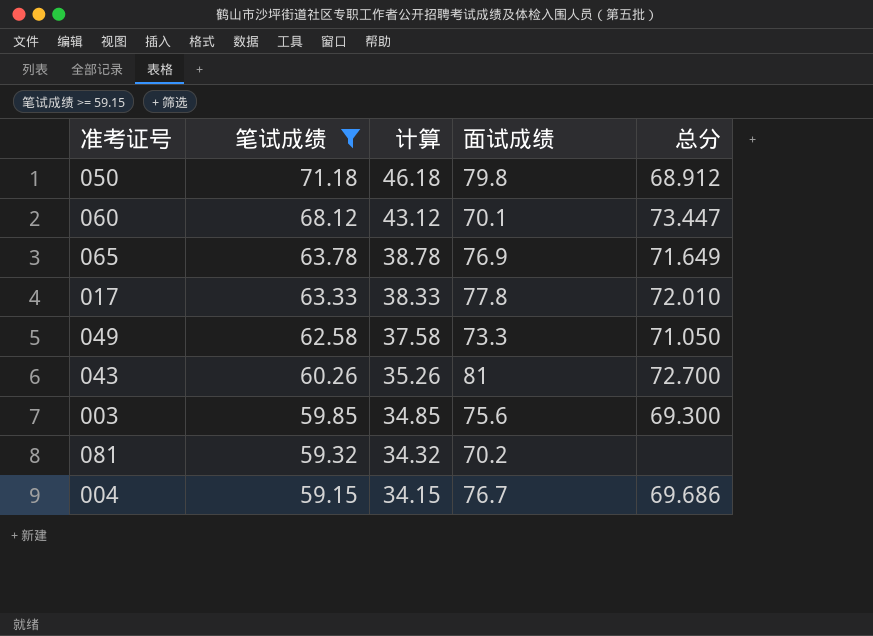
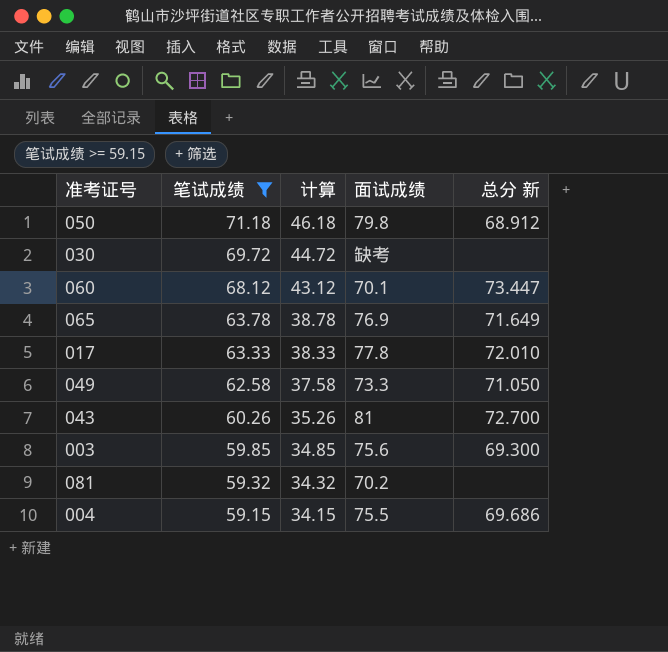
column name: 总分 -> 总分 新
row 030: none -> 69.72 | 44.72 | 缺考 | none
004 | 面试成绩: 76.7 -> 75.5

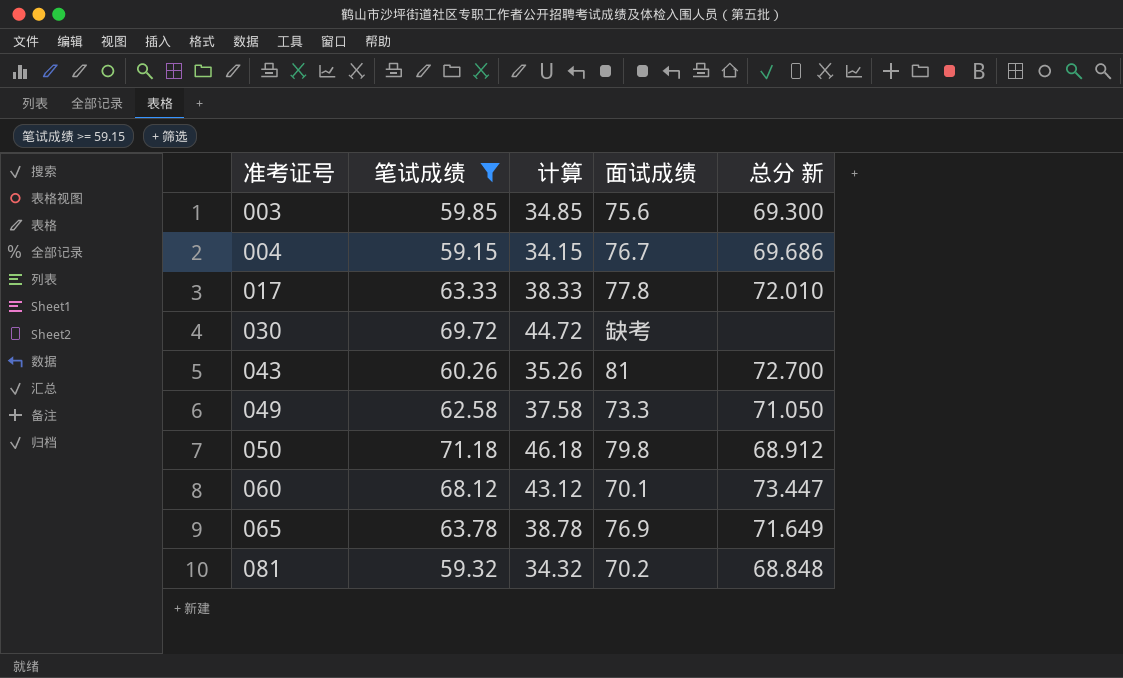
row order: 笔试成绩 descending -> 准考证号 ascending
004 | 面试成绩: 75.5 -> 76.7
081 | 总分 新: none -> 68.848

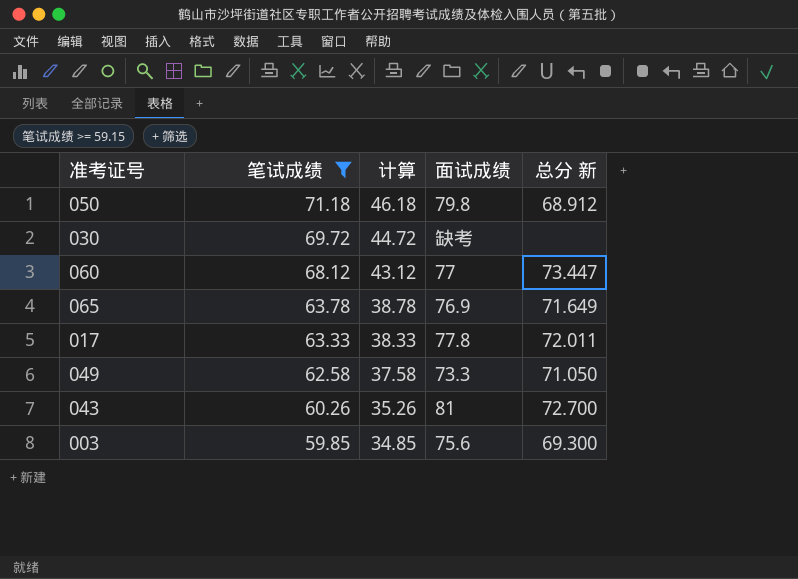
row order: 准考证号 ascending -> 笔试成绩 descending
row 004: 59.15 | 34.15 | 76.7 | 69.686 -> none
row 081: 59.32 | 34.32 | 70.2 | 68.848 -> none
060 | 面试成绩: 70.1 -> 77
017 | 总分 新: 72.010 -> 72.011

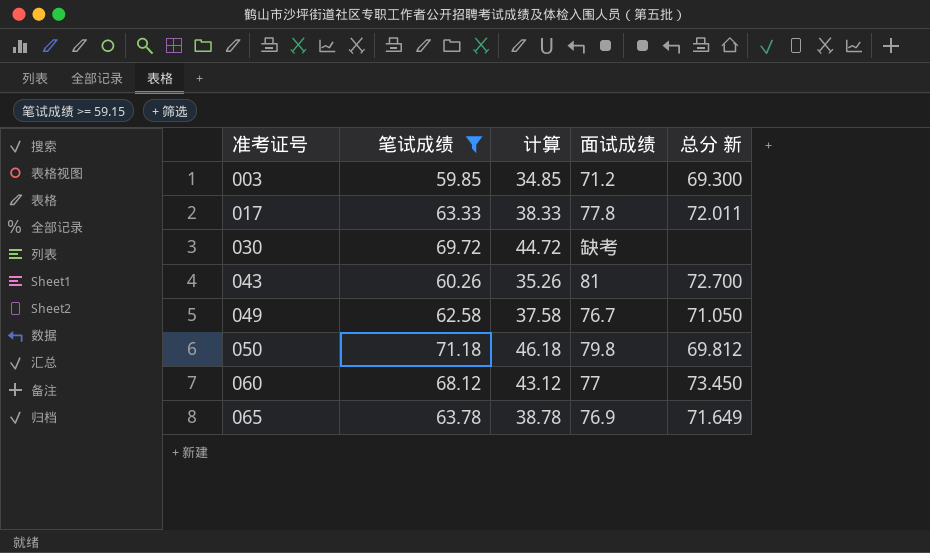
row order: 笔试成绩 descending -> 准考证号 ascending
003 | 面试成绩: 75.6 -> 71.2
049 | 面试成绩: 73.3 -> 76.7
050 | 总分 新: 68.912 -> 69.812
060 | 总分 新: 73.447 -> 73.450

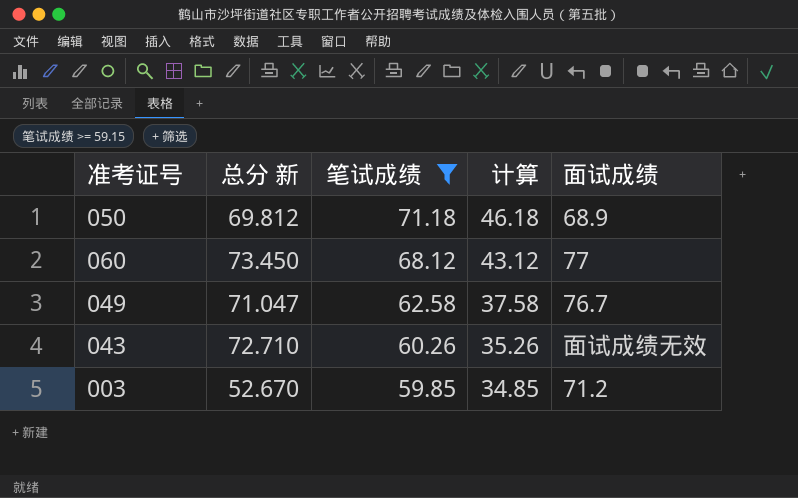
row order: 准考证号 ascending -> 笔试成绩 descending
column 总分 新 | position: 5 -> 2
row 017: 63.33 | 38.33 | 77.8 | 72.011 -> none
row 030: 69.72 | 44.72 | 缺考 | none -> none
row 065: 63.78 | 38.78 | 76.9 | 71.649 -> none
050 | 面试成绩: 79.8 -> 68.9
049 | 总分 新: 71.050 -> 71.047
043 | 总分 新: 72.700 -> 72.710
043 | 面试成绩: 81 -> 面试成绩无效
003 | 总分 新: 69.300 -> 52.670

